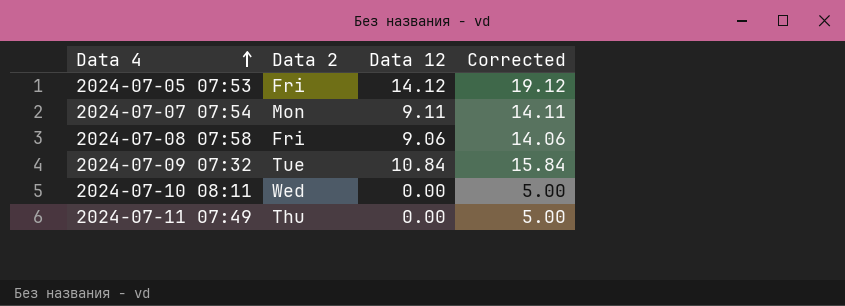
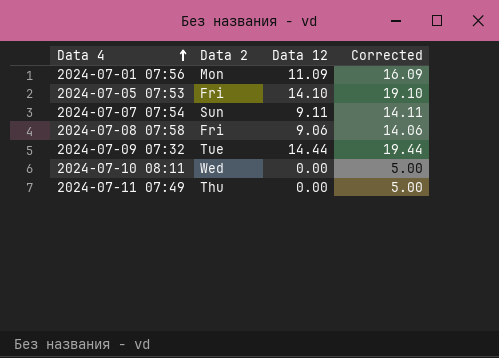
row 2024-07-01 07:56: none -> Mon | 11.09 | 16.09
2024-07-05 07:53 | Data 12: 14.12 -> 14.10
2024-07-05 07:53 | Corrected: 19.12 -> 19.10
2024-07-07 07:54 | Data 2: Mon -> Sun
2024-07-09 07:32 | Data 12: 10.84 -> 14.44
2024-07-09 07:32 | Corrected: 15.84 -> 19.44

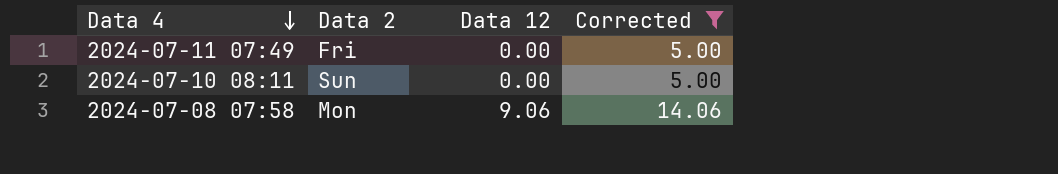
filter: none -> Corrected <= 14.06
row order: Data 4 ascending -> Data 4 descending
2024-07-11 07:49 | Data 2: Thu -> Fri
2024-07-10 08:11 | Data 2: Wed -> Sun
2024-07-08 07:58 | Data 2: Fri -> Mon

